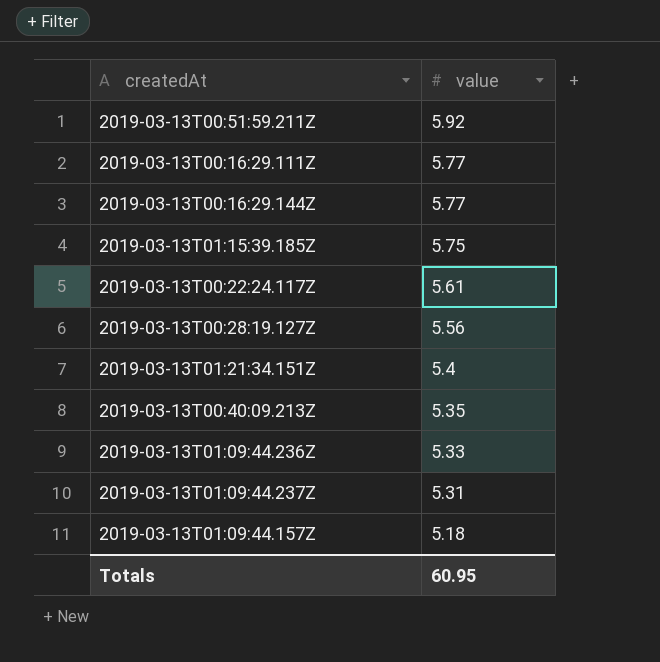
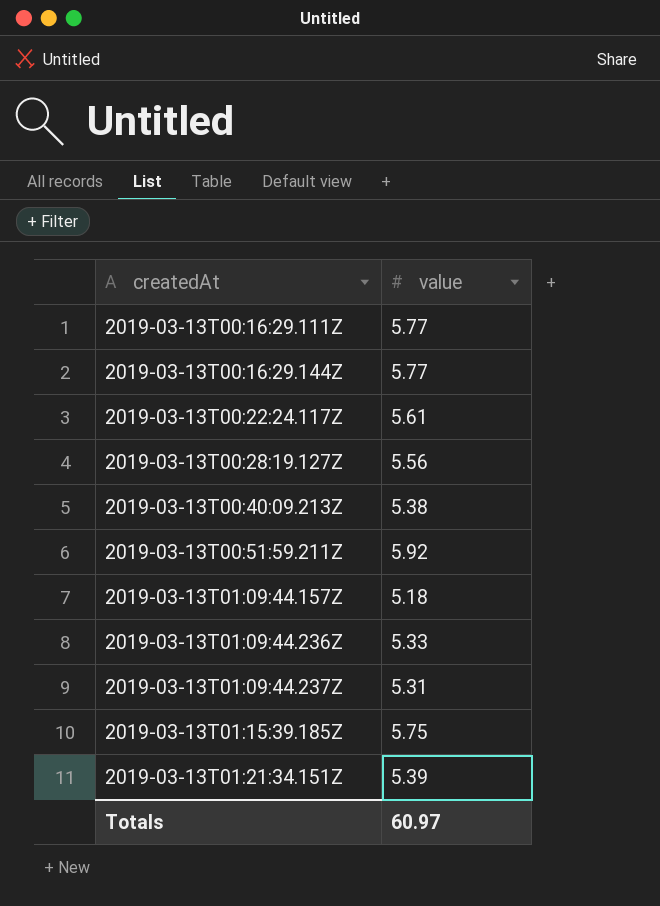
row order: value descending -> createdAt ascending
2019-03-13T00:40:09.213Z | value: 5.35 -> 5.38
2019-03-13T01:21:34.151Z | value: 5.4 -> 5.39
Totals | value: 60.95 -> 60.97

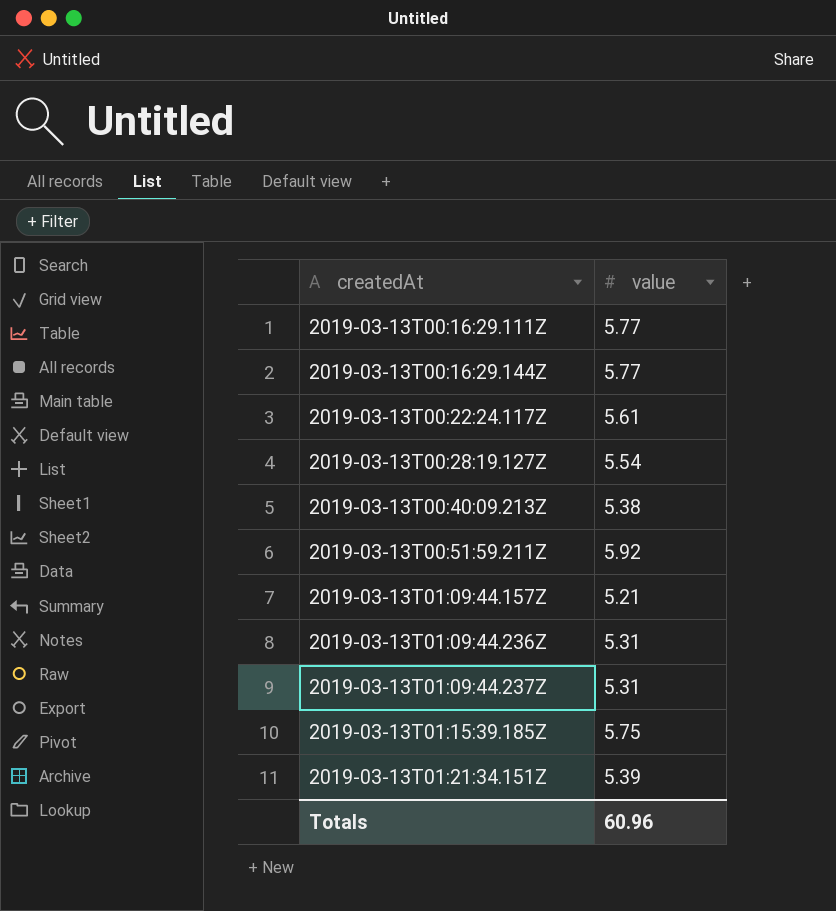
2019-03-13T00:28:19.127Z | value: 5.56 -> 5.54
2019-03-13T01:09:44.157Z | value: 5.18 -> 5.21
2019-03-13T01:09:44.236Z | value: 5.33 -> 5.31
Totals | value: 60.97 -> 60.96

